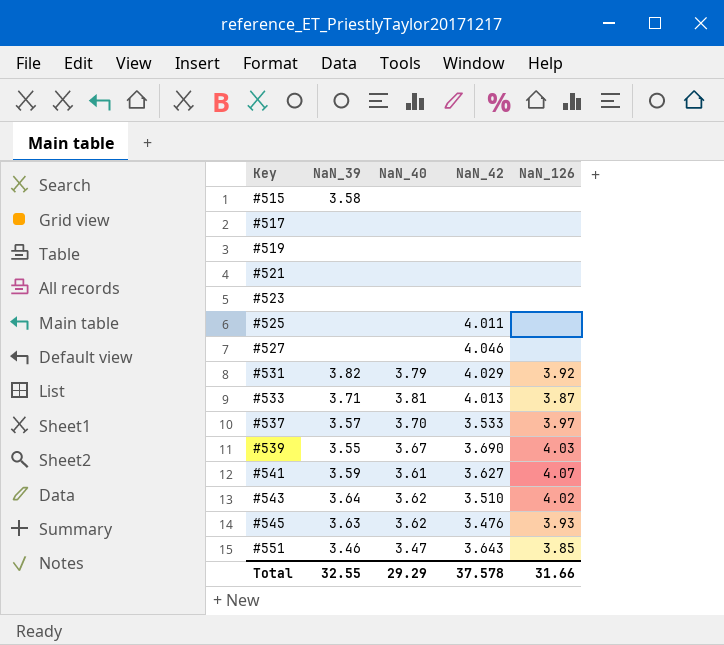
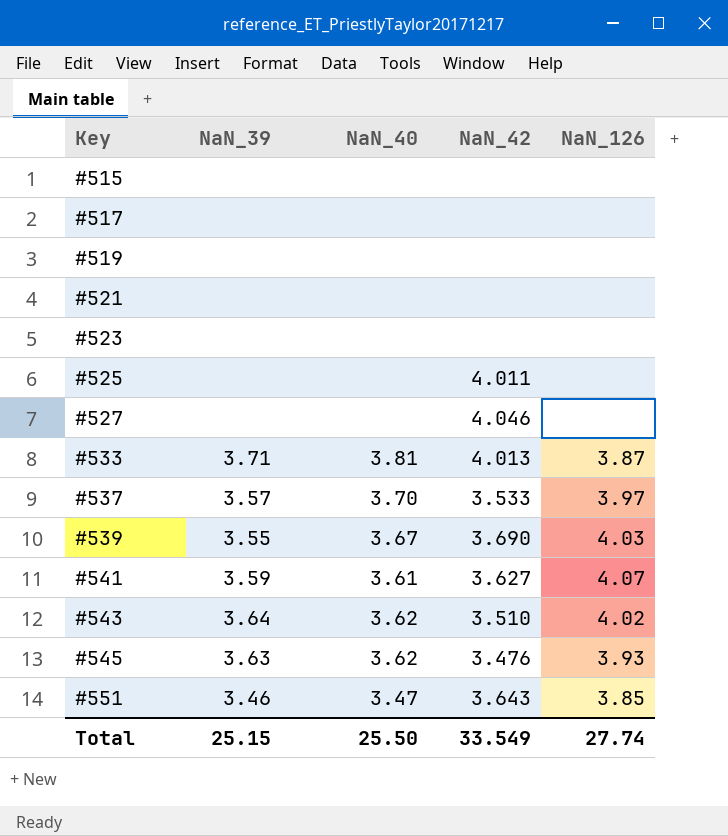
row #531: 3.82 | 3.79 | 4.029 | 3.92 -> none
#515 | NaN_39: 3.58 -> none
Total | NaN_39: 32.55 -> 25.15
Total | NaN_40: 29.29 -> 25.50
Total | NaN_42: 37.578 -> 33.549
Total | NaN_126: 31.66 -> 27.74

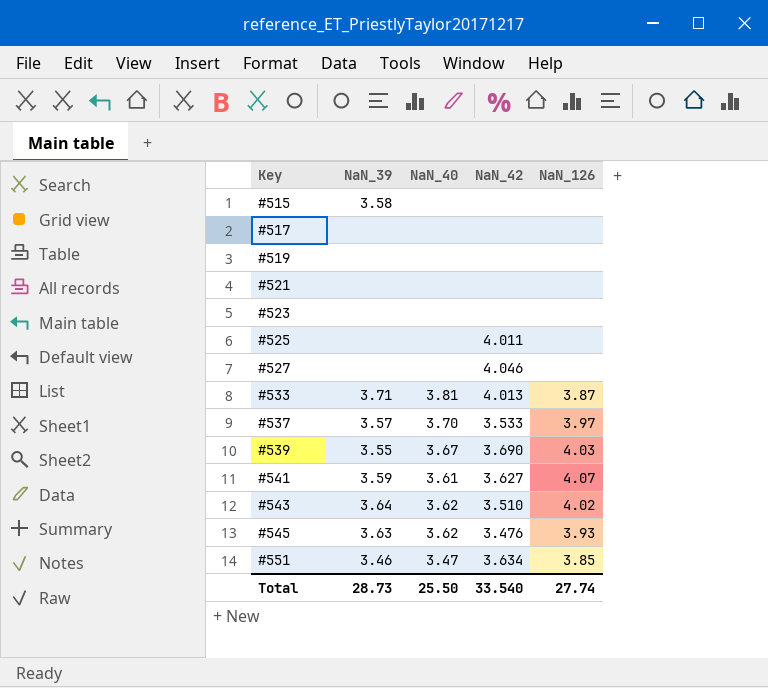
#515 | NaN_39: none -> 3.58
#551 | NaN_42: 3.643 -> 3.634
Total | NaN_39: 25.15 -> 28.73
Total | NaN_42: 33.549 -> 33.540

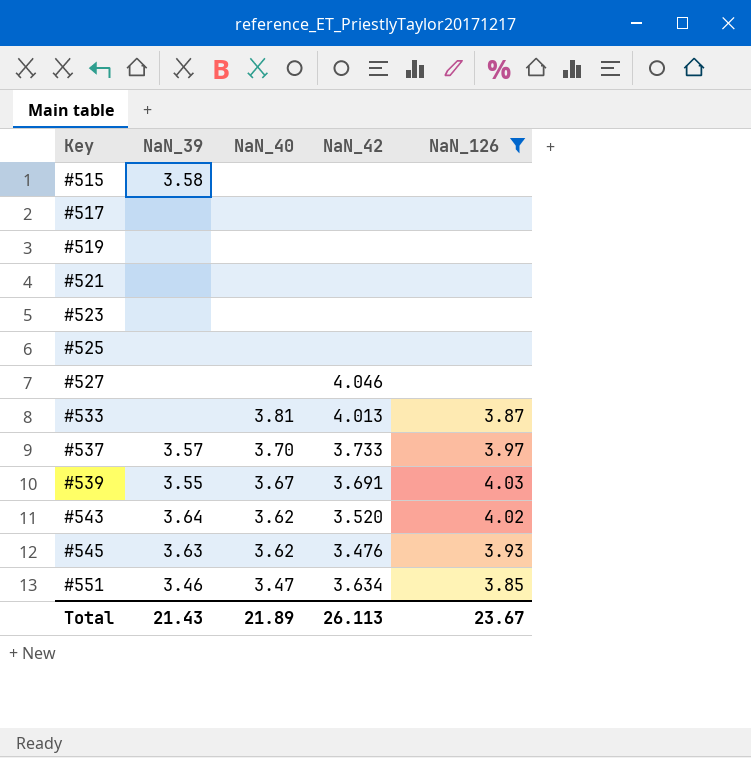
filter: none -> NaN_126 != 4.07
#525 | NaN_42: 4.011 -> none
#533 | NaN_39: 3.71 -> none
#537 | NaN_42: 3.533 -> 3.733
#539 | NaN_42: 3.690 -> 3.691
#543 | NaN_42: 3.510 -> 3.520
Total | NaN_39: 28.73 -> 21.43
Total | NaN_40: 25.50 -> 21.89
Total | NaN_42: 33.540 -> 26.113
Total | NaN_126: 27.74 -> 23.67

